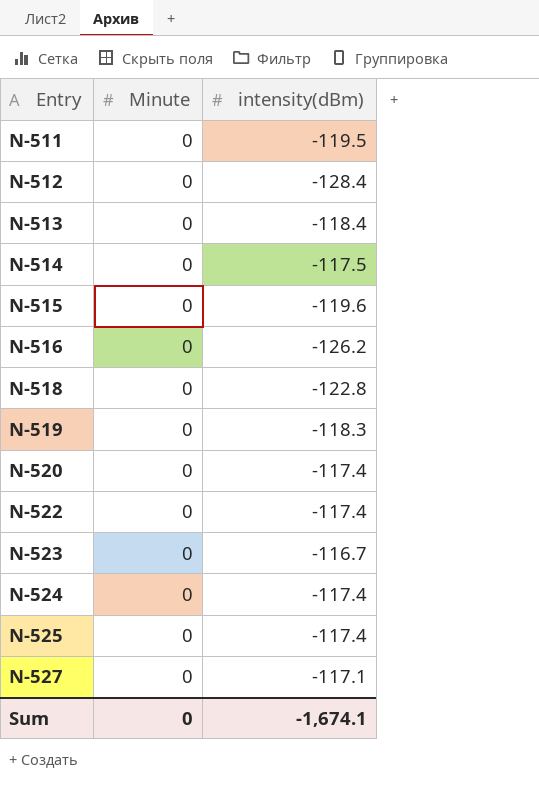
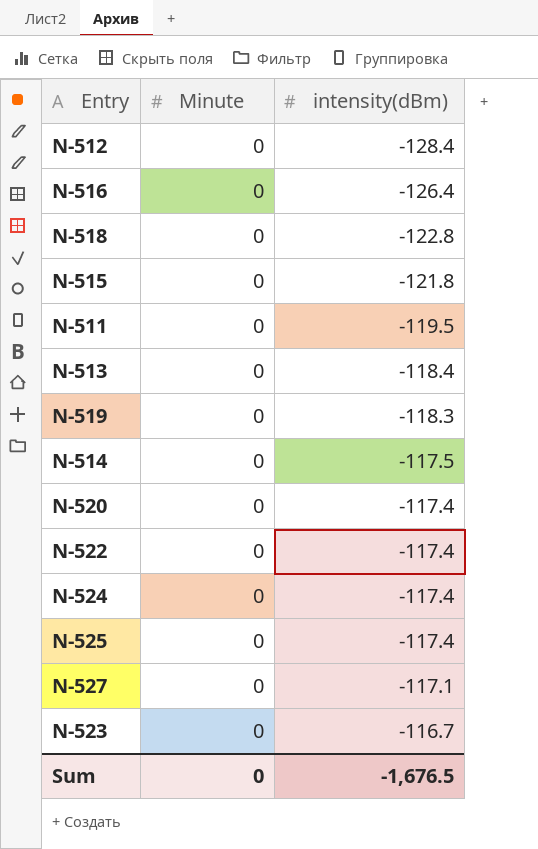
row order: Entry ascending -> intensity(dBm) ascending
N-516 | intensity(dBm): -126.2 -> -126.4
N-515 | intensity(dBm): -119.6 -> -121.8
Sum | intensity(dBm): -1,674.1 -> -1,676.5

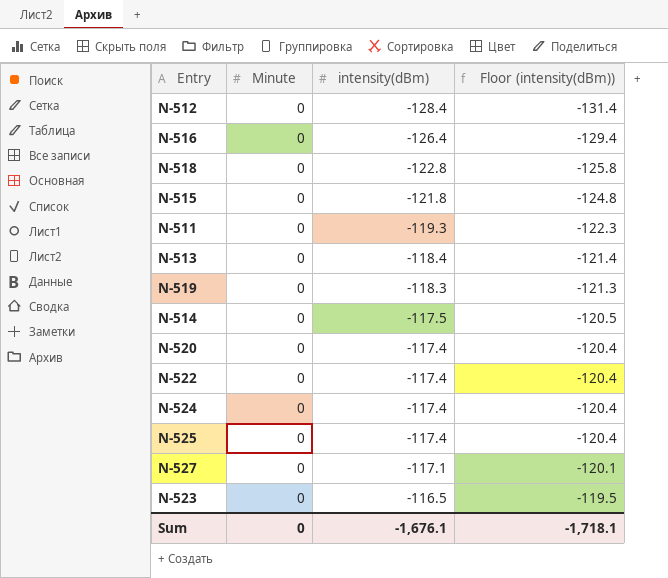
column Floor (intensity(dBm)) | formula: none -> [intensity(dBm)] - 3
N-511 | intensity(dBm): -119.5 -> -119.3
N-523 | intensity(dBm): -116.7 -> -116.5
Sum | intensity(dBm): -1,676.5 -> -1,676.1

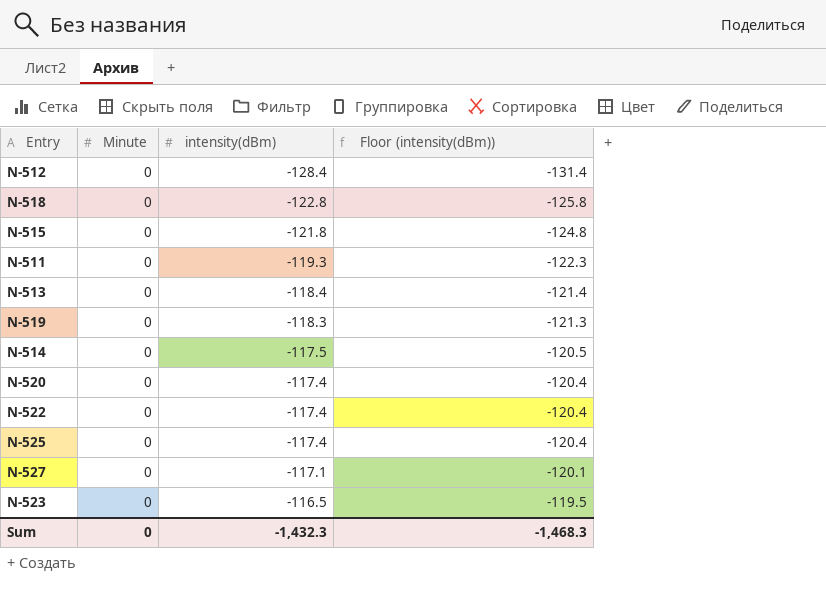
row N-516: 0 | -126.4 | -129.4 -> none
row N-524: 0 | -117.4 | -120.4 -> none
Sum | intensity(dBm): -1,676.1 -> -1,432.3
Sum | Floor (intensity(dBm)): -1,718.1 -> -1,468.3

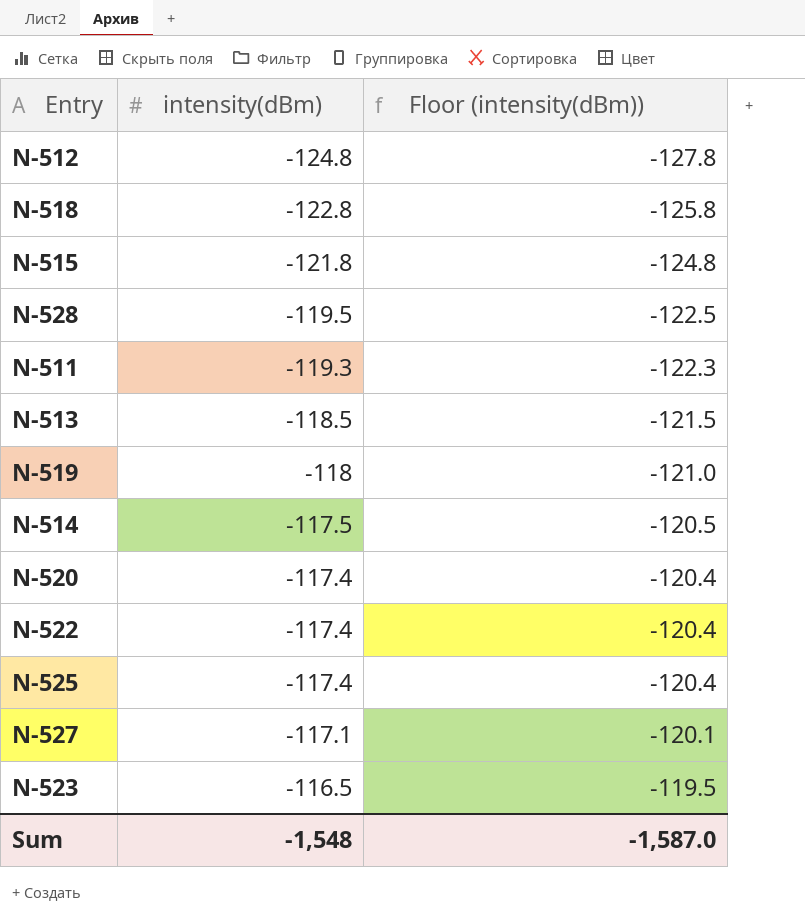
column Minute | position: 2 -> none
N-512 | intensity(dBm): -128.4 -> -124.8
N-512 | Floor (intensity(dBm)): -131.4 -> -127.8
row N-528: none -> -119.5 | -122.5
N-513 | intensity(dBm): -118.4 -> -118.5
N-513 | Floor (intensity(dBm)): -121.4 -> -121.5
N-519 | intensity(dBm): -118.3 -> -118
N-519 | Floor (intensity(dBm)): -121.3 -> -121.0
Sum | intensity(dBm): -1,432.3 -> -1,548
Sum | Floor (intensity(dBm)): -1,468.3 -> -1,587.0

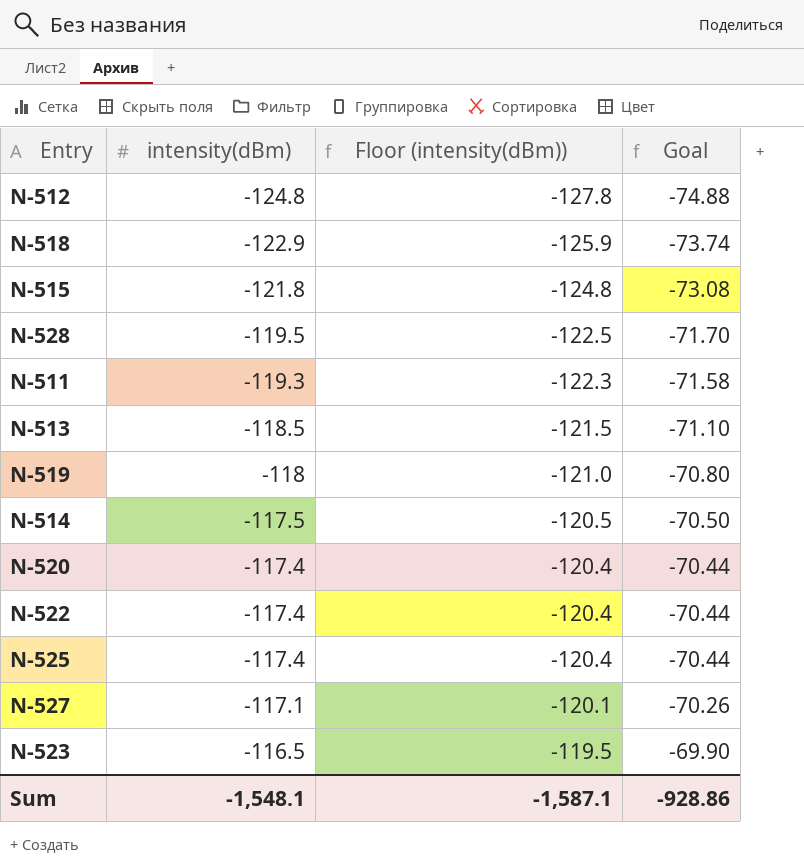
column Goal | formula: none -> [intensity(dBm)] * 0.6
N-518 | intensity(dBm): -122.8 -> -122.9
N-518 | Floor (intensity(dBm)): -125.8 -> -125.9
Sum | intensity(dBm): -1,548 -> -1,548.1
Sum | Floor (intensity(dBm)): -1,587.0 -> -1,587.1

